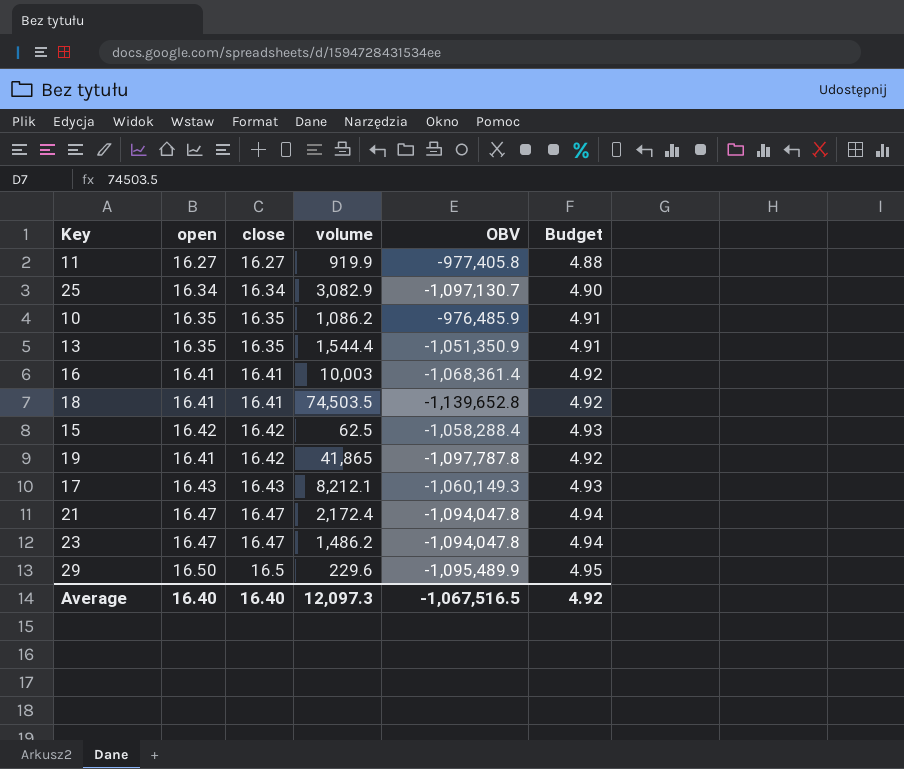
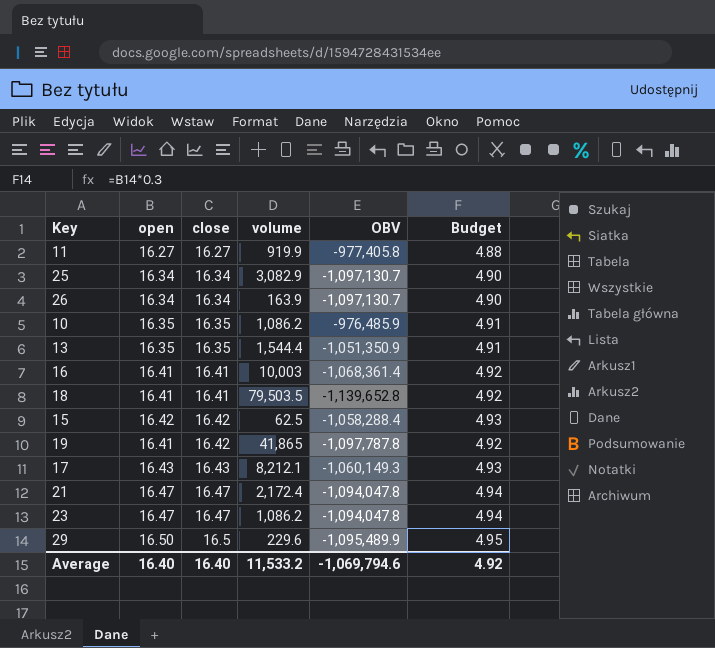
row 26: none -> 16.34 | 16.34 | 163.9 | -1,097,130.7 | 4.90
18 | volume: 74,503.5 -> 79,503.5
23 | volume: 1,486.2 -> 1,086.2
Average | volume: 12,097.3 -> 11,533.2
Average | OBV: -1,067,516.5 -> -1,069,794.6

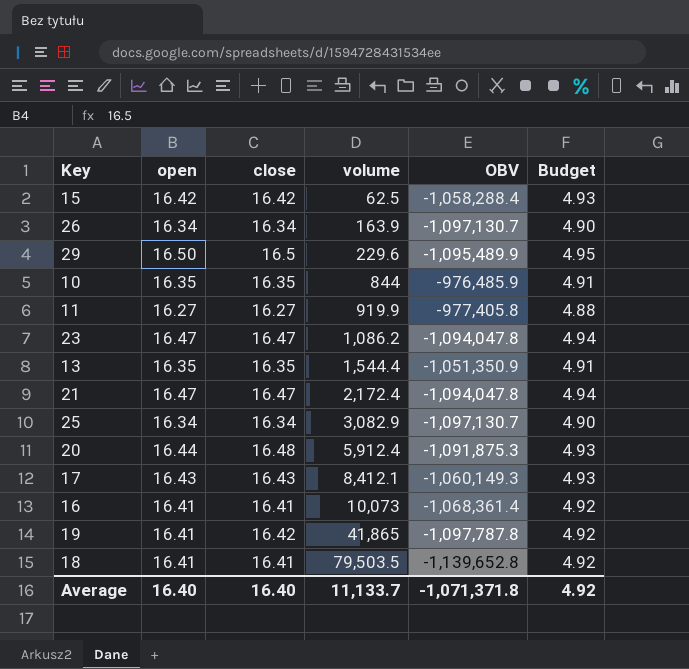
row order: close ascending -> volume ascending
10 | volume: 1,086.2 -> 844
row 20: none -> 16.44 | 16.48 | 5,912.4 | -1,091,875.3 | 4.93
17 | volume: 8,212.1 -> 8,412.1
16 | volume: 10,003 -> 10,073
Average | volume: 11,533.2 -> 11,133.7
Average | OBV: -1,069,794.6 -> -1,071,371.8

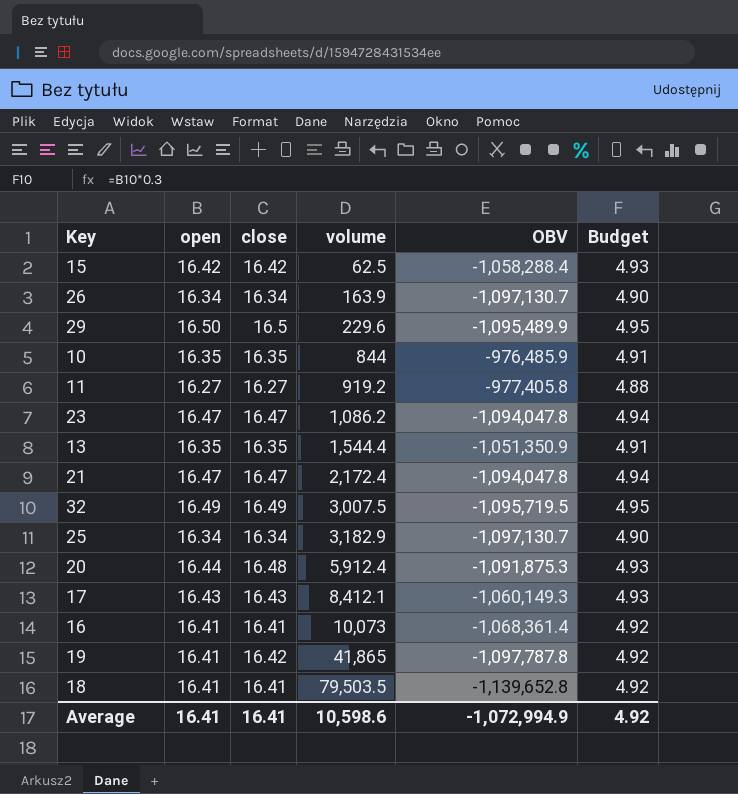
11 | volume: 919.9 -> 919.2
row 32: none -> 16.49 | 16.49 | 3,007.5 | -1,095,719.5 | 4.95
25 | volume: 3,082.9 -> 3,182.9
Average | open: 16.40 -> 16.41
Average | close: 16.40 -> 16.41
Average | volume: 11,133.7 -> 10,598.6
Average | OBV: -1,071,371.8 -> -1,072,994.9

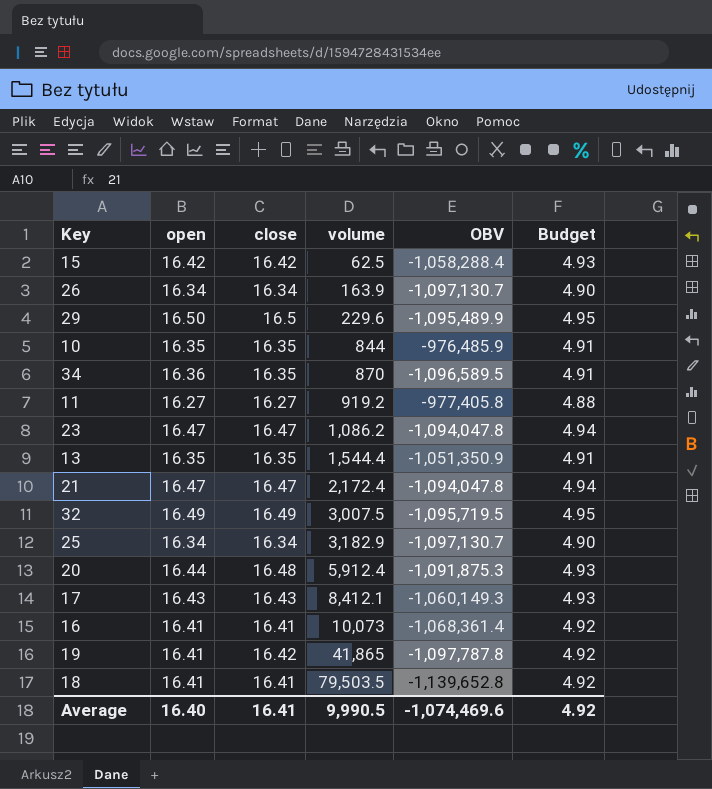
row 34: none -> 16.36 | 16.35 | 870 | -1,096,589.5 | 4.91
Average | open: 16.41 -> 16.40
Average | volume: 10,598.6 -> 9,990.5
Average | OBV: -1,072,994.9 -> -1,074,469.6

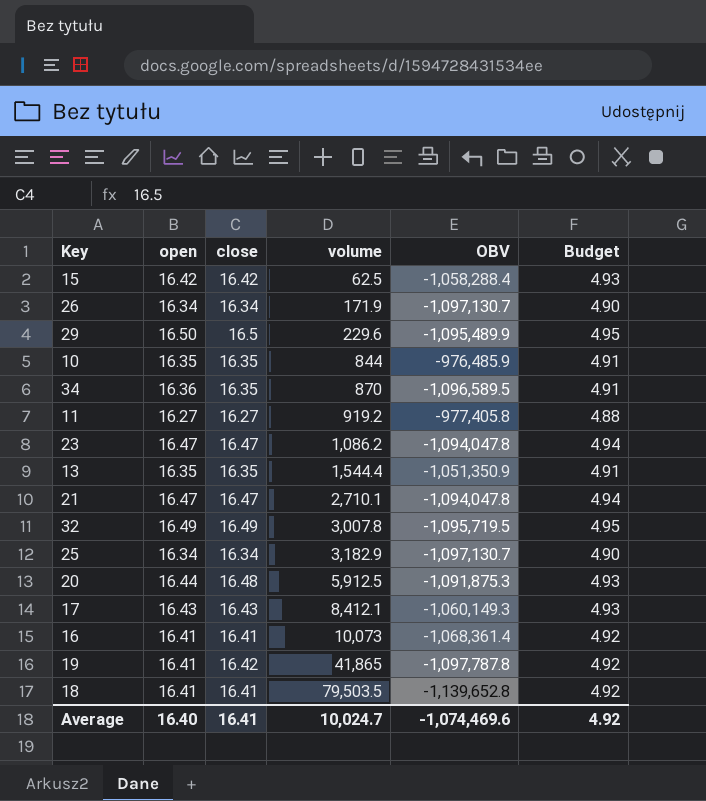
26 | volume: 163.9 -> 171.9
21 | volume: 2,172.4 -> 2,710.1
32 | volume: 3,007.5 -> 3,007.8
20 | volume: 5,912.4 -> 5,912.5
Average | volume: 9,990.5 -> 10,024.7

